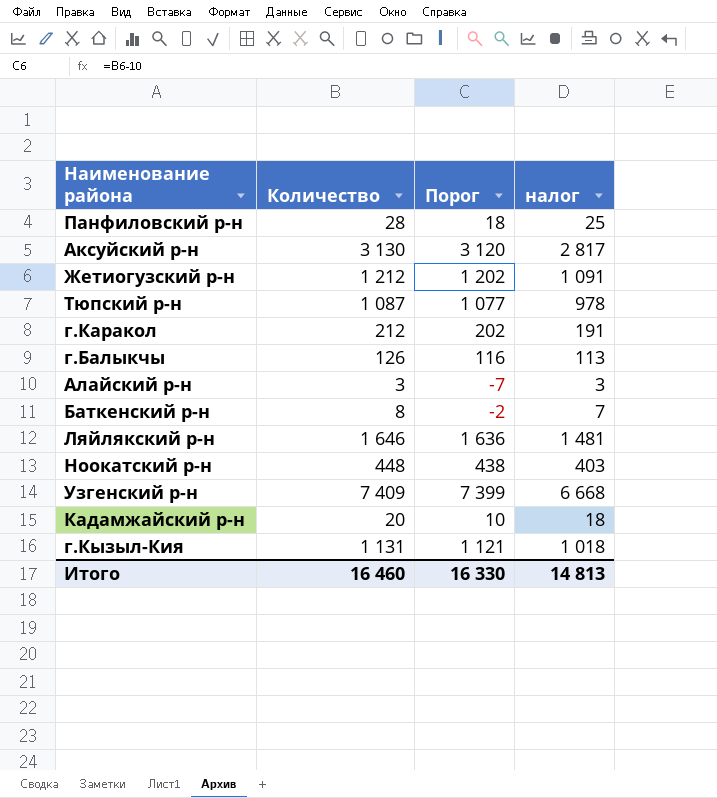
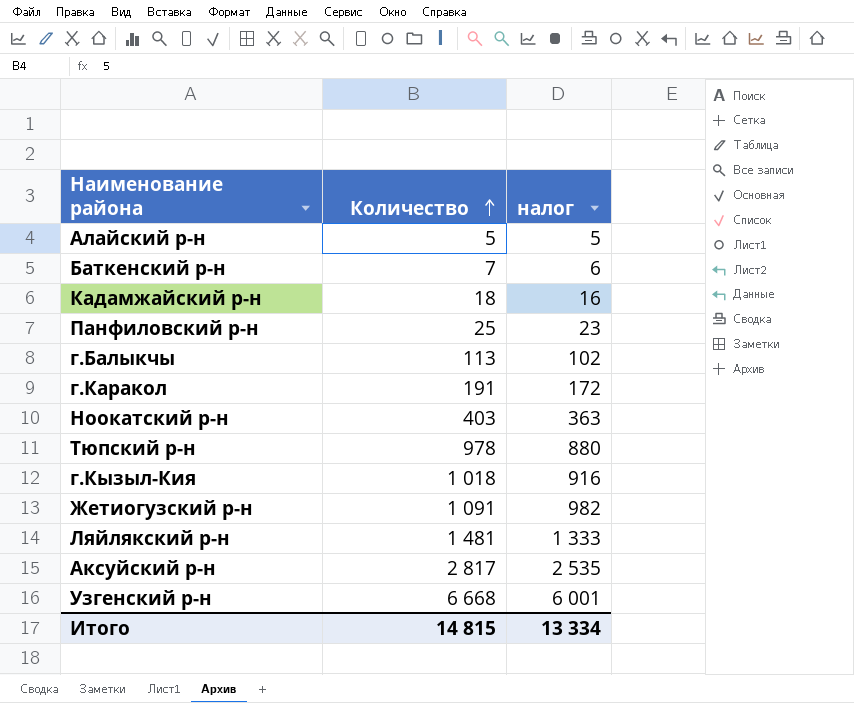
row order: none -> Количество ascending
column Порог | formula: [Количество] - 10 -> none
Алайский р-н | Количество: 3 -> 5
Алайский р-н | налог: 3 -> 5
Баткенский р-н | Количество: 8 -> 7
Баткенский р-н | налог: 7 -> 6
Кадамжайский р-н | Количество: 20 -> 18
Кадамжайский р-н | налог: 18 -> 16
Панфиловский р-н | Количество: 28 -> 25
Панфиловский р-н | налог: 25 -> 23
г.Балыкчы | Количество: 126 -> 113
г.Балыкчы | налог: 113 -> 102
г.Каракол | Количество: 212 -> 191
г.Каракол | налог: 191 -> 172
Ноокатский р-н | Количество: 448 -> 403
Ноокатский р-н | налог: 403 -> 363
Тюпский р-н | Количество: 1 087 -> 978
Тюпский р-н | налог: 978 -> 880
г.Кызыл-Кия | Количество: 1 131 -> 1 018
г.Кызыл-Кия | налог: 1 018 -> 916
Жетиогузский р-н | Количество: 1 212 -> 1 091
Жетиогузский р-н | налог: 1 091 -> 982
Ляйлякский р-н | Количество: 1 646 -> 1 481
Ляйлякский р-н | налог: 1 481 -> 1 333
Аксуйский р-н | Количество: 3 130 -> 2 817
Аксуйский р-н | налог: 2 817 -> 2 535
Узгенский р-н | Количество: 7 409 -> 6 668
Узгенский р-н | налог: 6 668 -> 6 001
Итого | Количество: 16 460 -> 14 815
Итого | налог: 14 813 -> 13 334

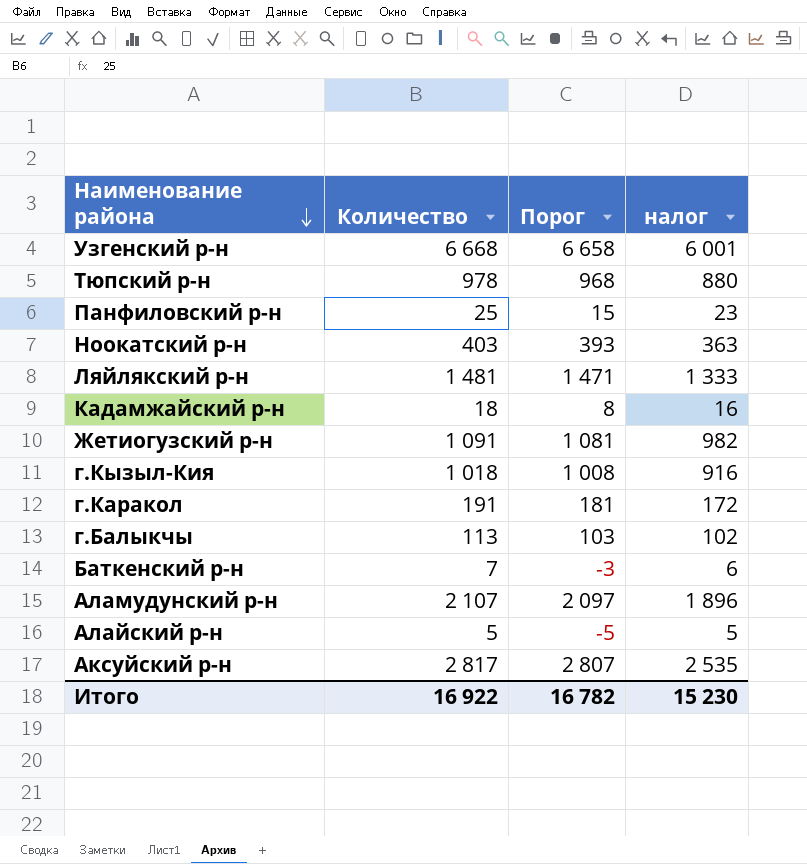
row order: Количество ascending -> Наименование района descending
column Порог | formula: none -> [Количество] - 10
row Аламудунский р-н: none -> 2 107 | 2 097 | 1 896
Итого | Количество: 14 815 -> 16 922
Итого | налог: 13 334 -> 15 230

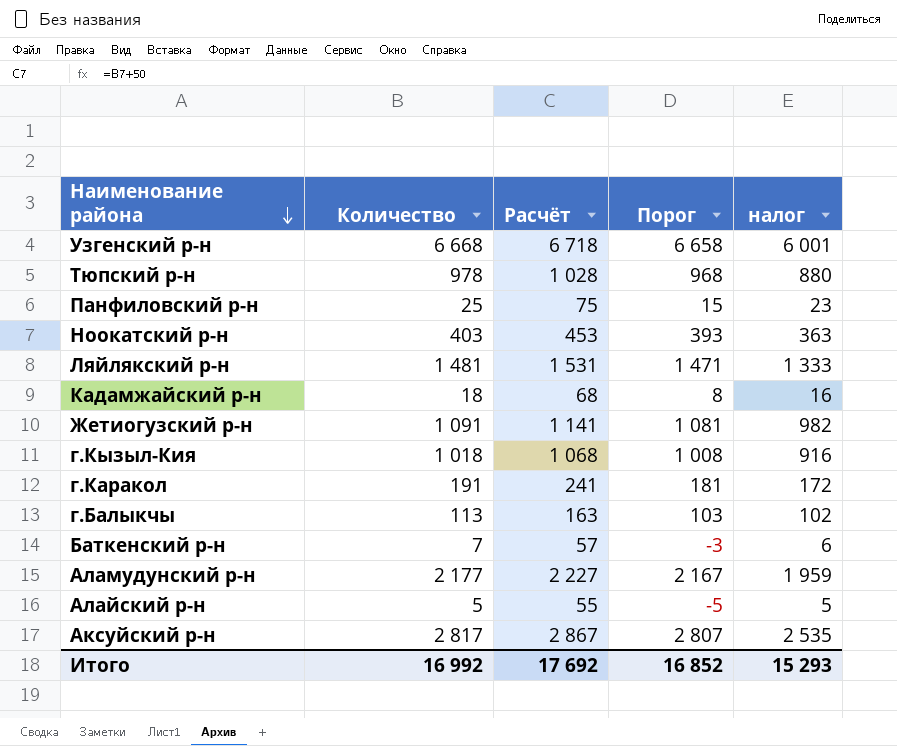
column Расчёт | formula: none -> [Количество] + 50
Аламудунский р-н | Количество: 2 107 -> 2 177
Аламудунский р-н | Порог: 2 097 -> 2 167
Аламудунский р-н | налог: 1 896 -> 1 959
Итого | Количество: 16 922 -> 16 992
Итого | Порог: 16 782 -> 16 852
Итого | налог: 15 230 -> 15 293

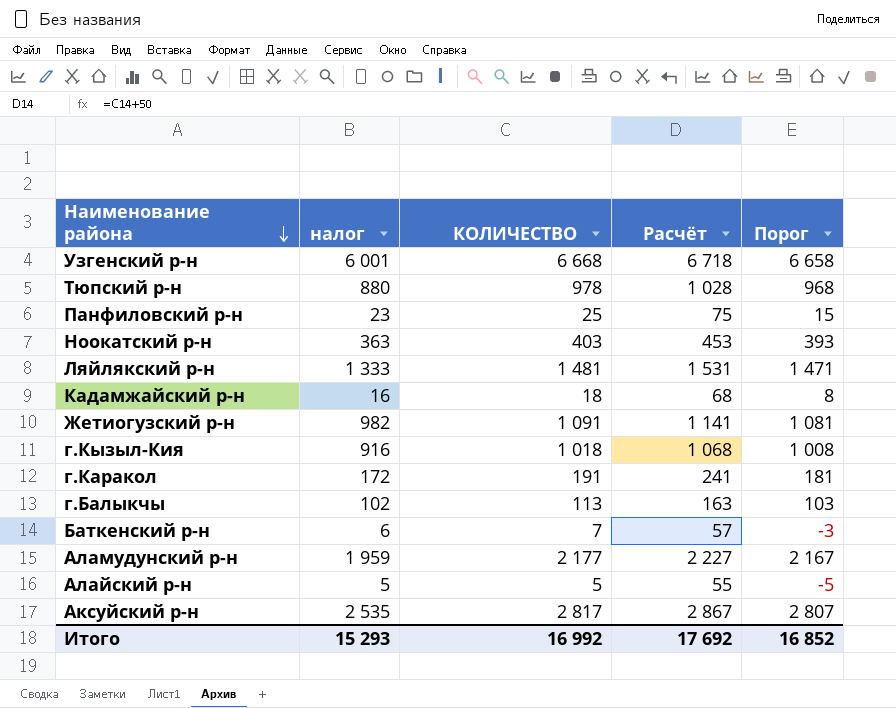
column налог | position: 5 -> 2
column name: Количество -> КОЛИЧЕСТВО

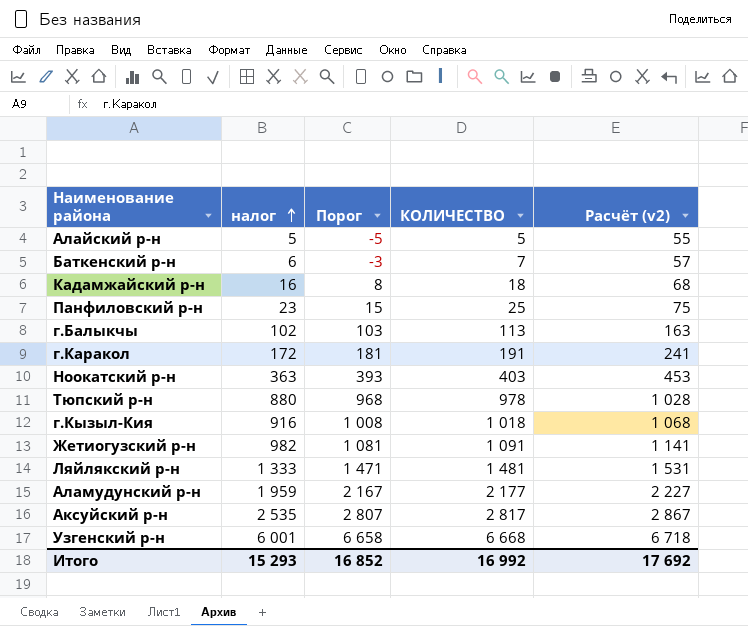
row order: Наименование района descending -> налог ascending
column Порог | position: 5 -> 3
column name: Расчёт -> Расчёт (v2)

